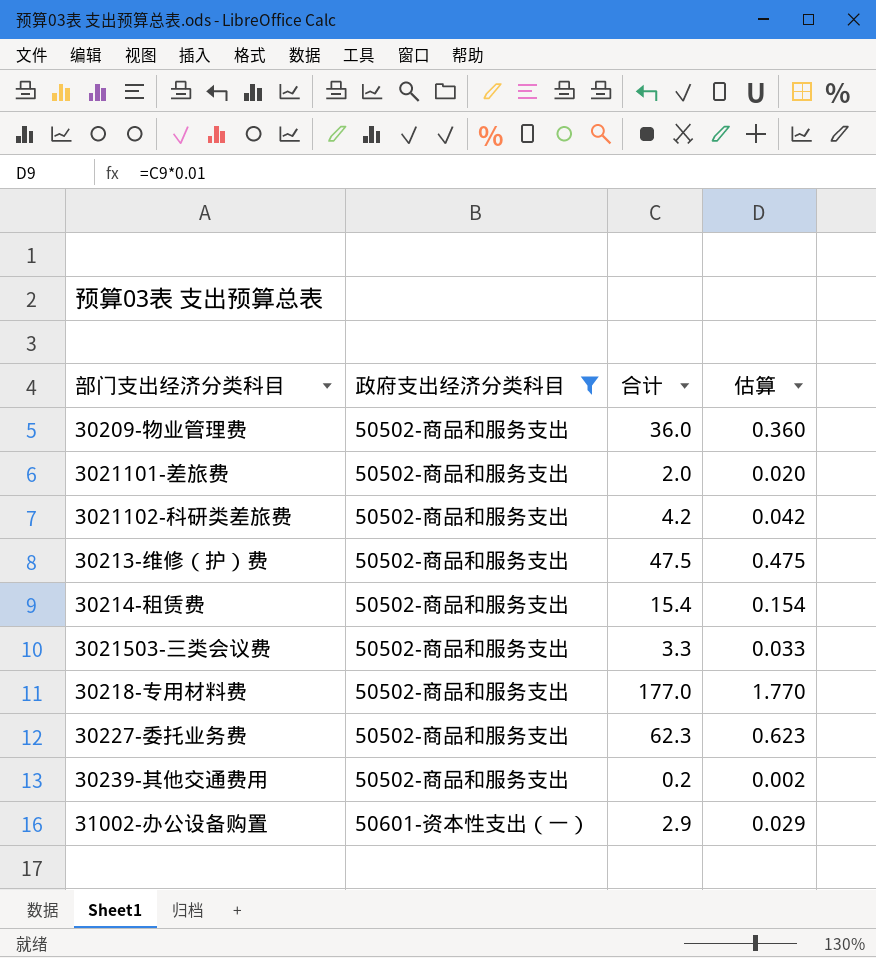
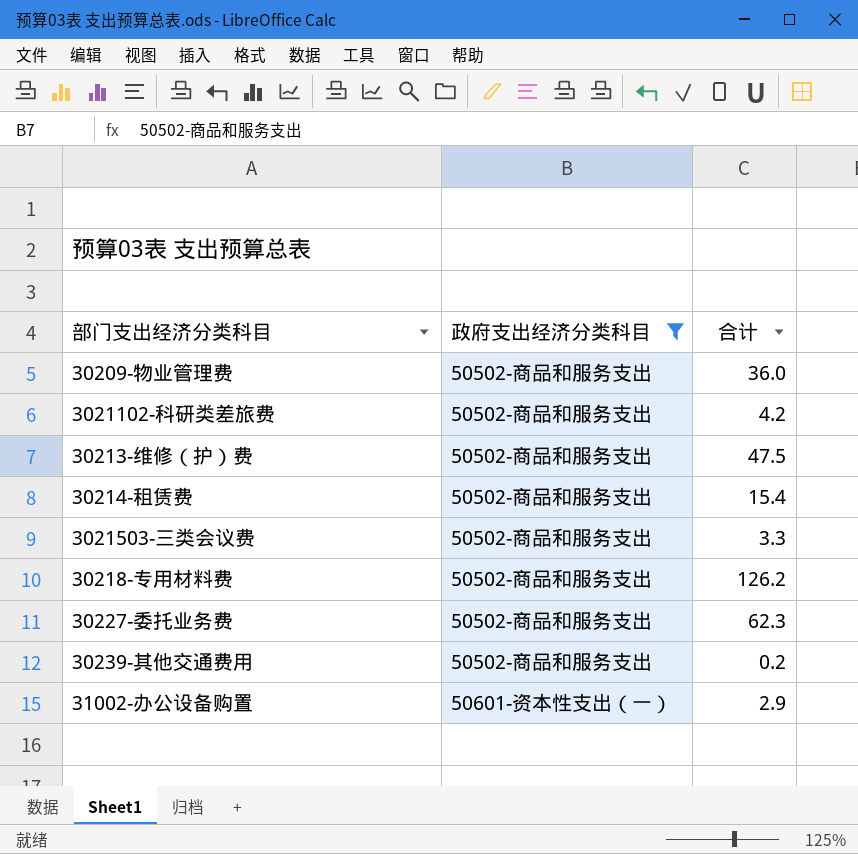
column 估算 | formula: [合计] * 0.01 -> none
row 3021101-差旅费: 50502-商品和服务支出 | 2.0 | 0.020 -> none
30218-专用材料费 | 合计: 177.0 -> 126.2

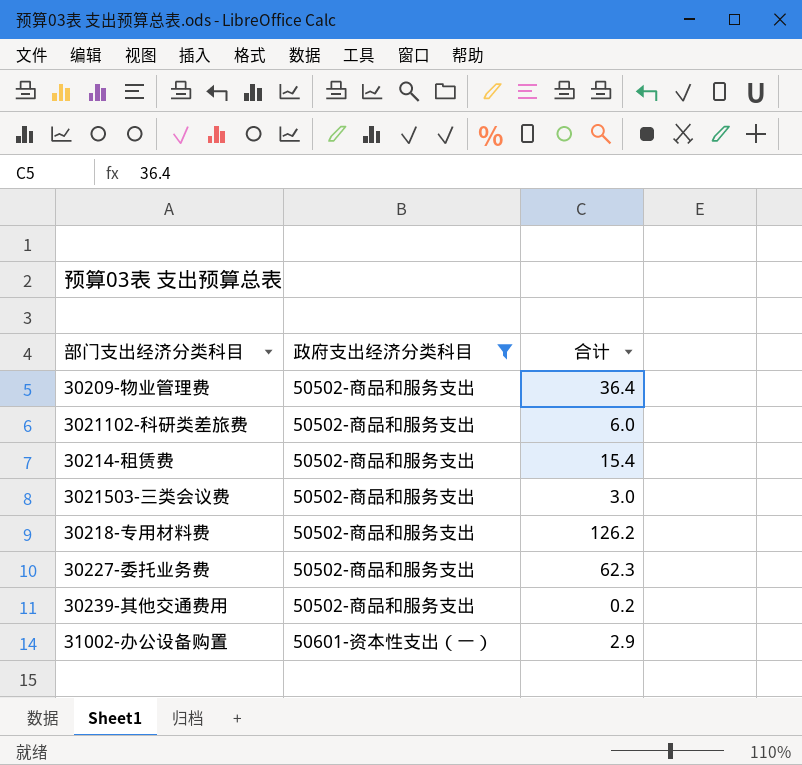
row 30213-维修（护）费: 50502-商品和服务支出 | 47.5 -> none
30209-物业管理费 | 合计: 36.0 -> 36.4
3021102-科研类差旅费 | 合计: 4.2 -> 6.0
3021503-三类会议费 | 合计: 3.3 -> 3.0

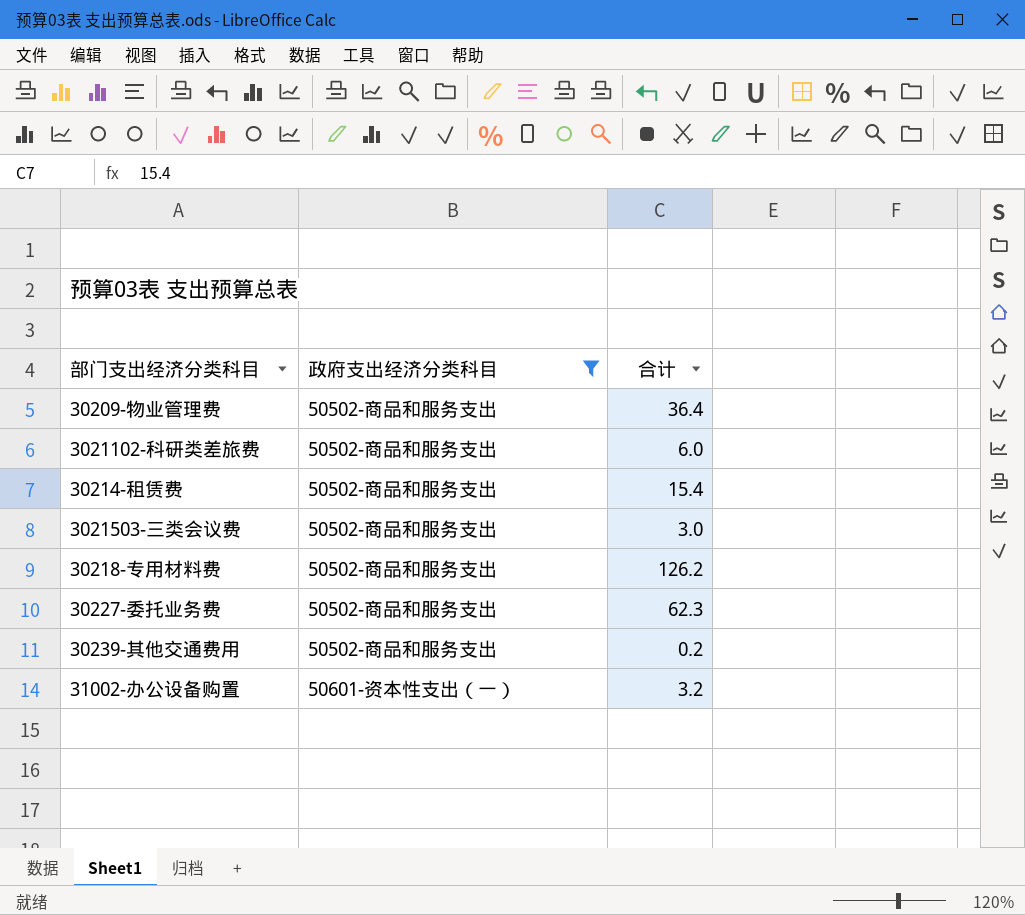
31002-办公设备购置 | 合计: 2.9 -> 3.2

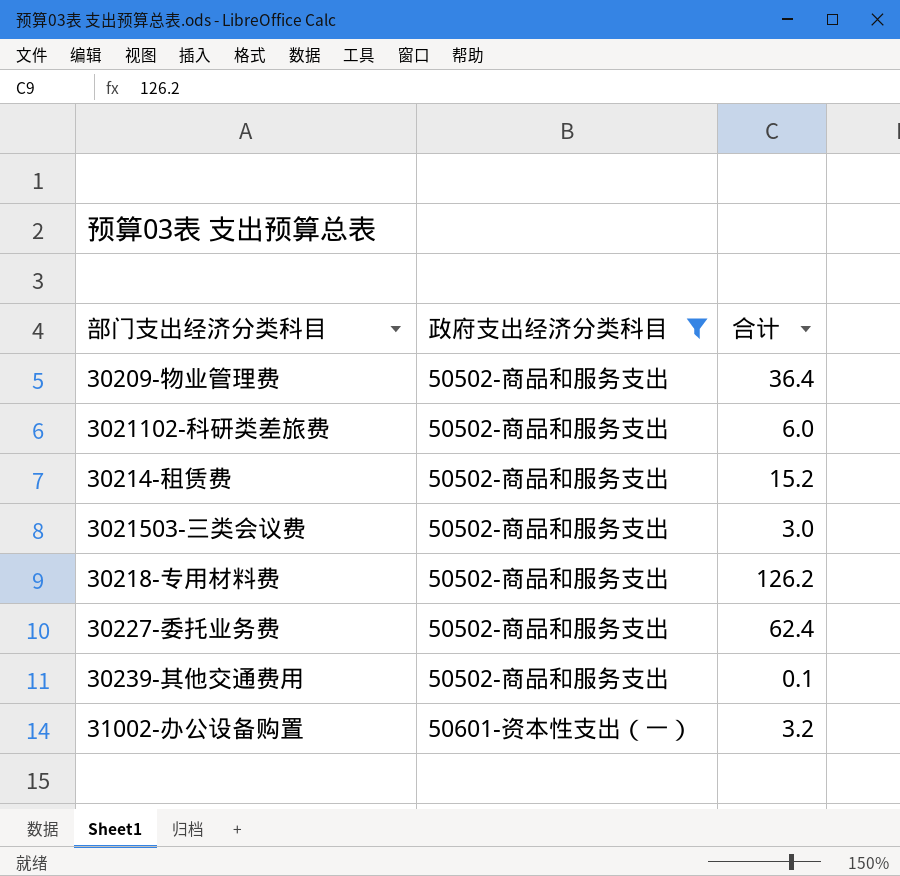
30214-租赁费 | 合计: 15.4 -> 15.2
30227-委托业务费 | 合计: 62.3 -> 62.4
30239-其他交通费用 | 合计: 0.2 -> 0.1

